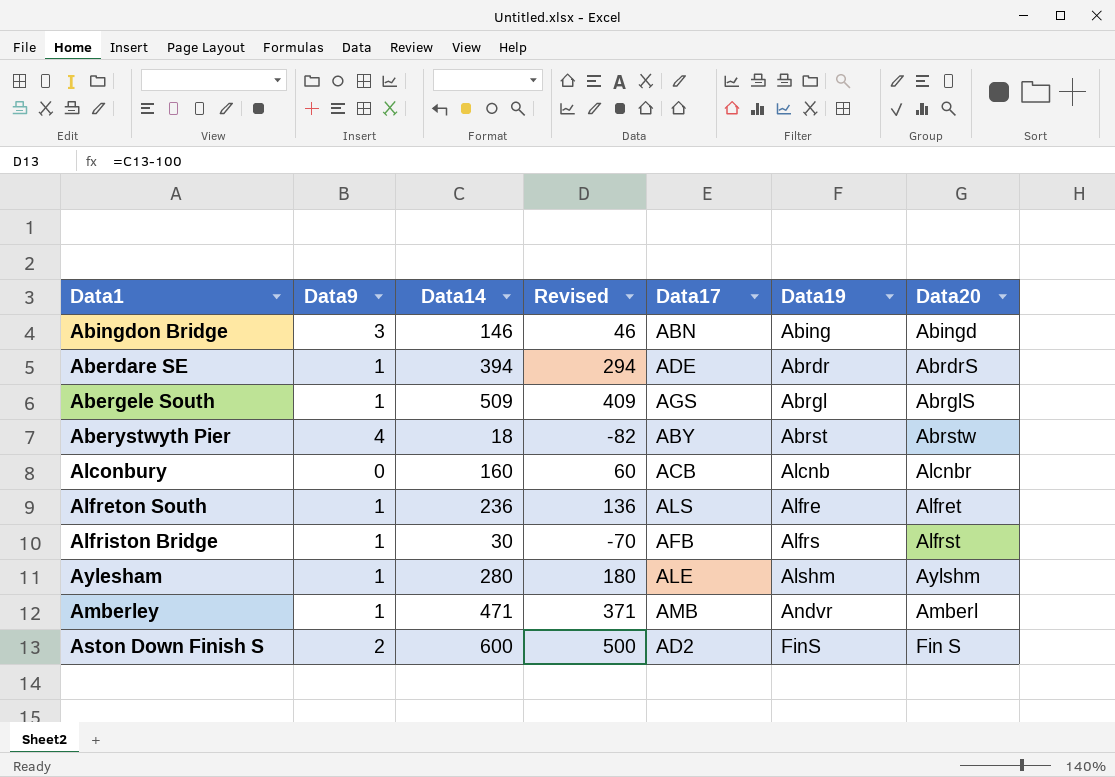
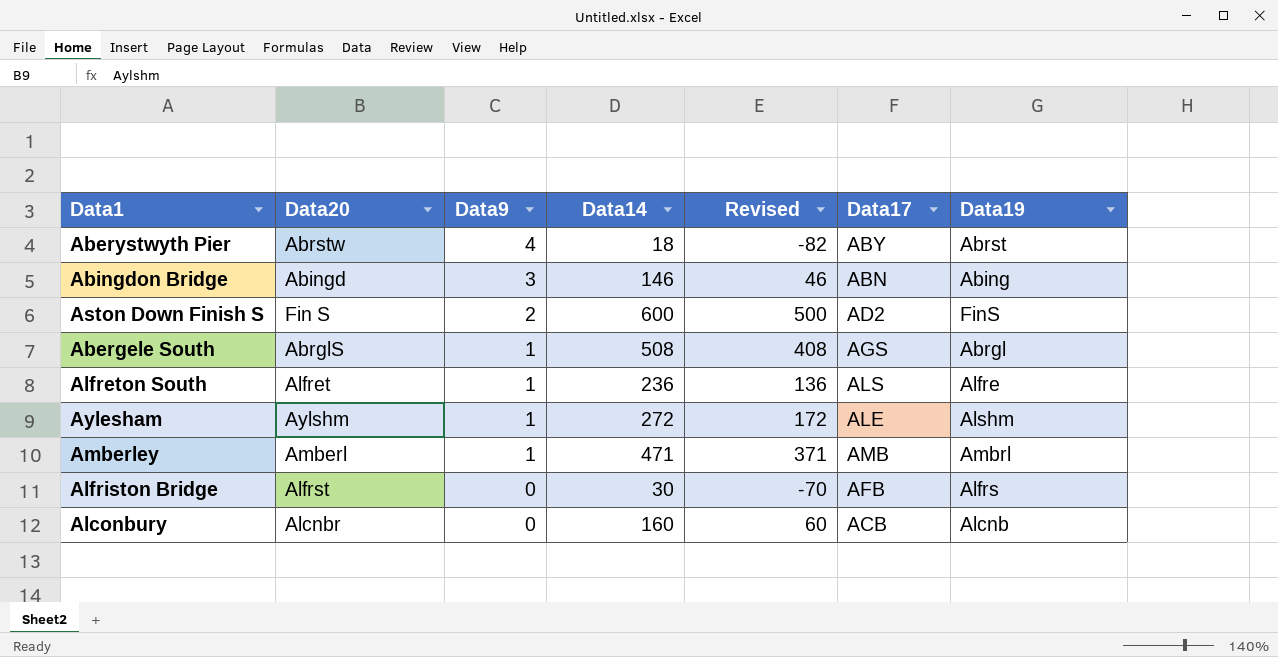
row order: Data19 ascending -> Data9 descending
column Data20 | position: 7 -> 2
row Aberdare SE: 1 | 394 | 294 | ADE | Abrdr | AbrdrS -> none
Abergele South | Data14: 509 -> 508
Abergele South | Revised: 409 -> 408
Aylesham | Data14: 280 -> 272
Aylesham | Revised: 180 -> 172
Amberley | Data19: Andvr -> Ambrl
Alfriston Bridge | Data9: 1 -> 0

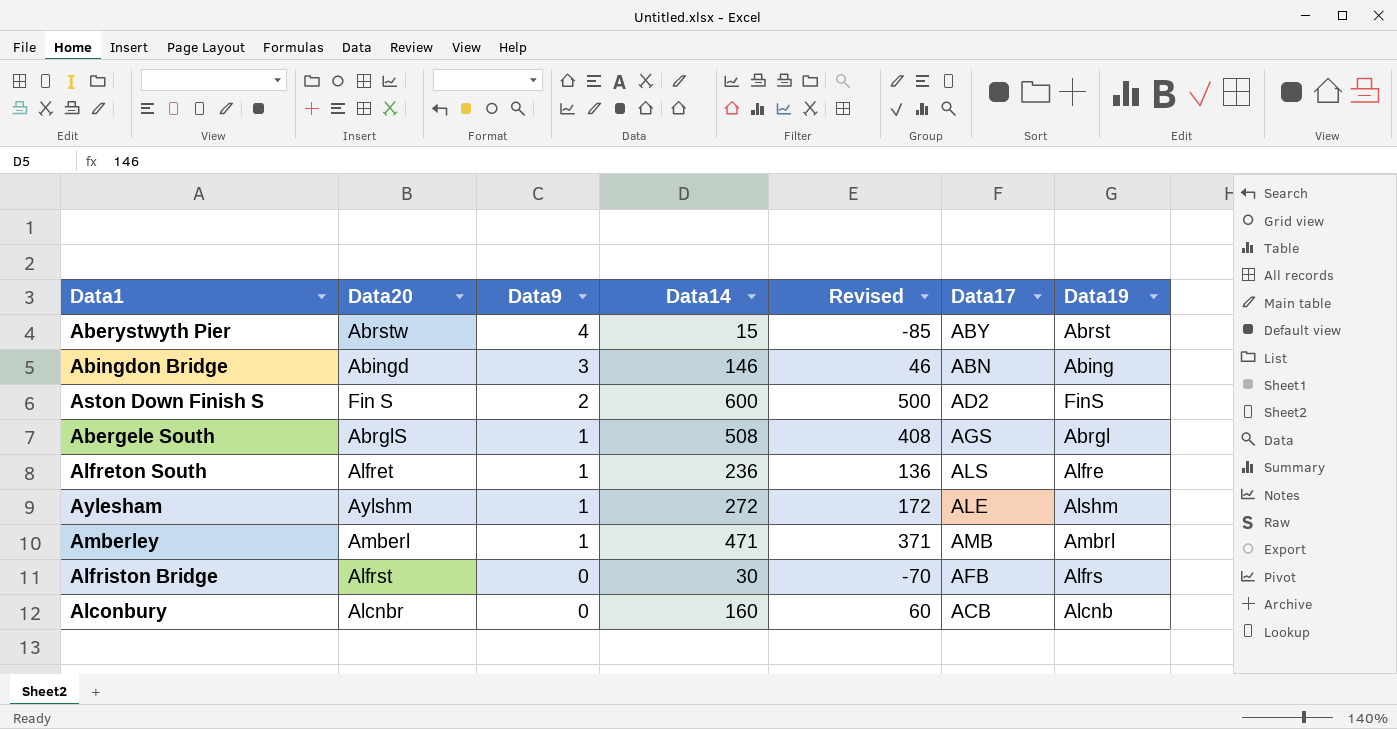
Aberystwyth Pier | Data14: 18 -> 15
Aberystwyth Pier | Revised: -82 -> -85

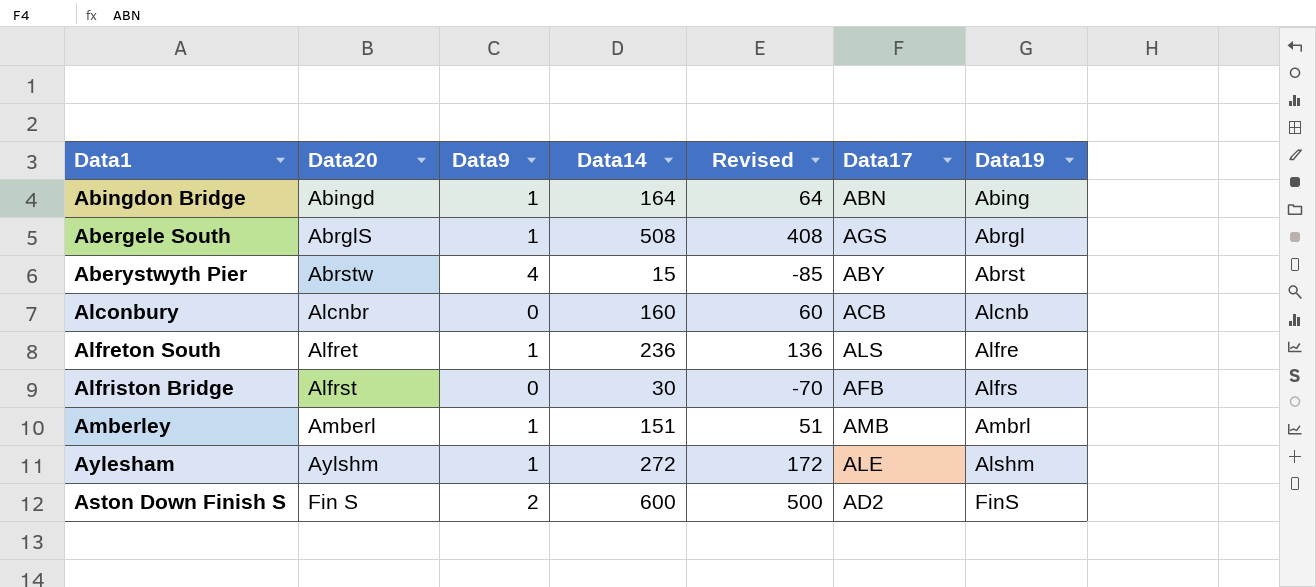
row order: Data9 descending -> Data20 ascending
Abingdon Bridge | Data9: 3 -> 1
Abingdon Bridge | Data14: 146 -> 164
Abingdon Bridge | Revised: 46 -> 64
Amberley | Data14: 471 -> 151
Amberley | Revised: 371 -> 51

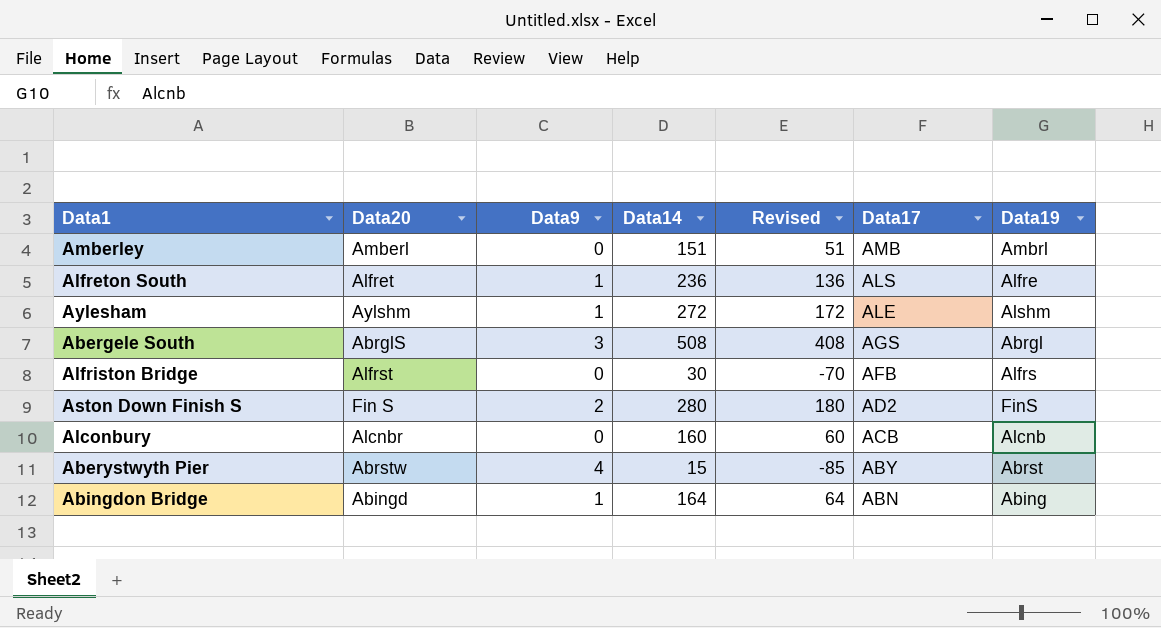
row order: Data20 ascending -> Data17 descending
Amberley | Data9: 1 -> 0
Abergele South | Data9: 1 -> 3
Aston Down Finish S | Data14: 600 -> 280
Aston Down Finish S | Revised: 500 -> 180

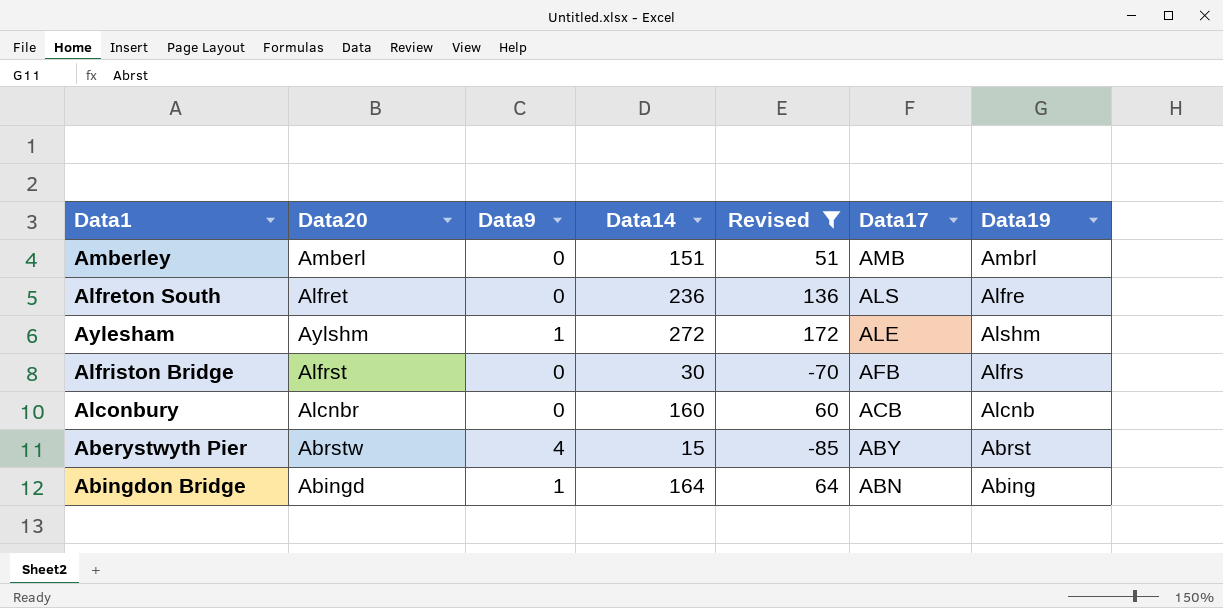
filter: none -> Revised <= 172
Alfreton South | Data9: 1 -> 0

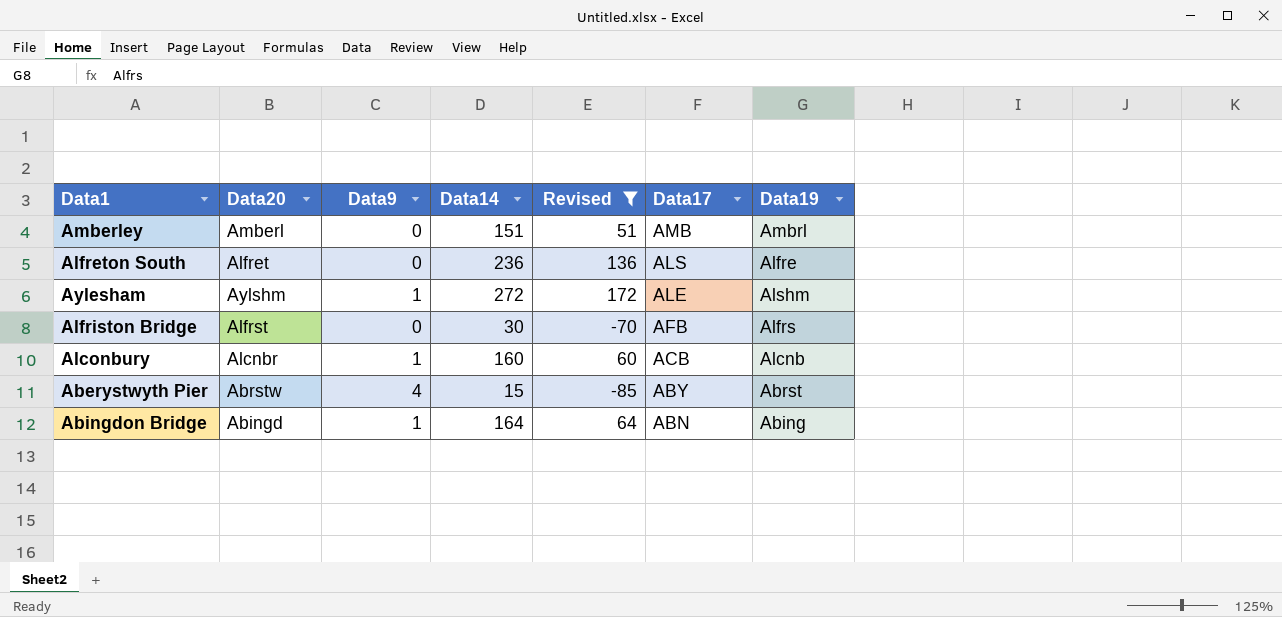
Alconbury | Data9: 0 -> 1

